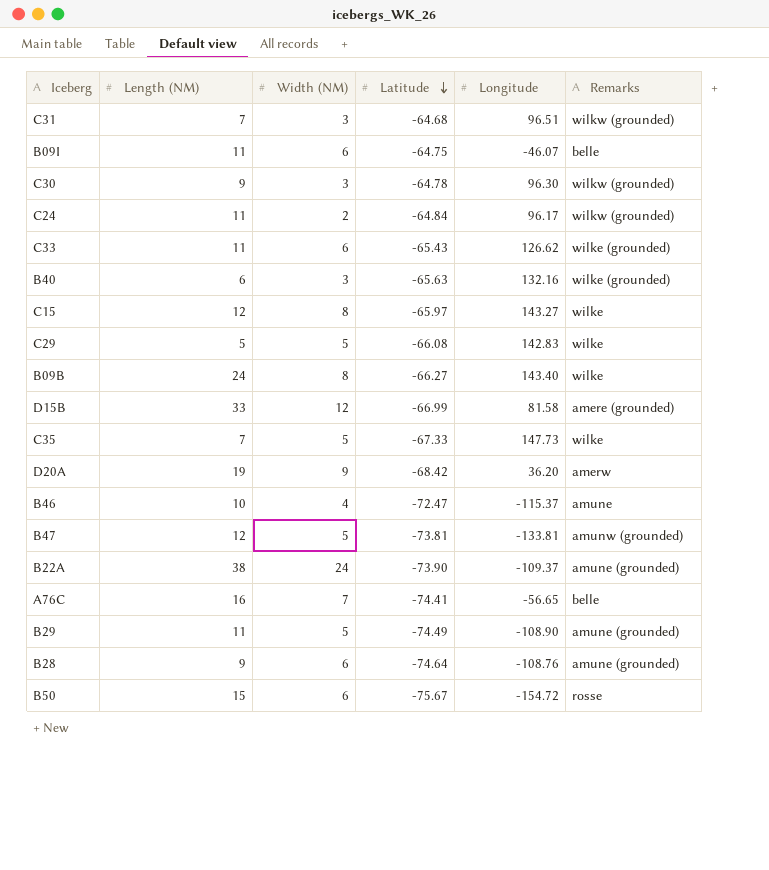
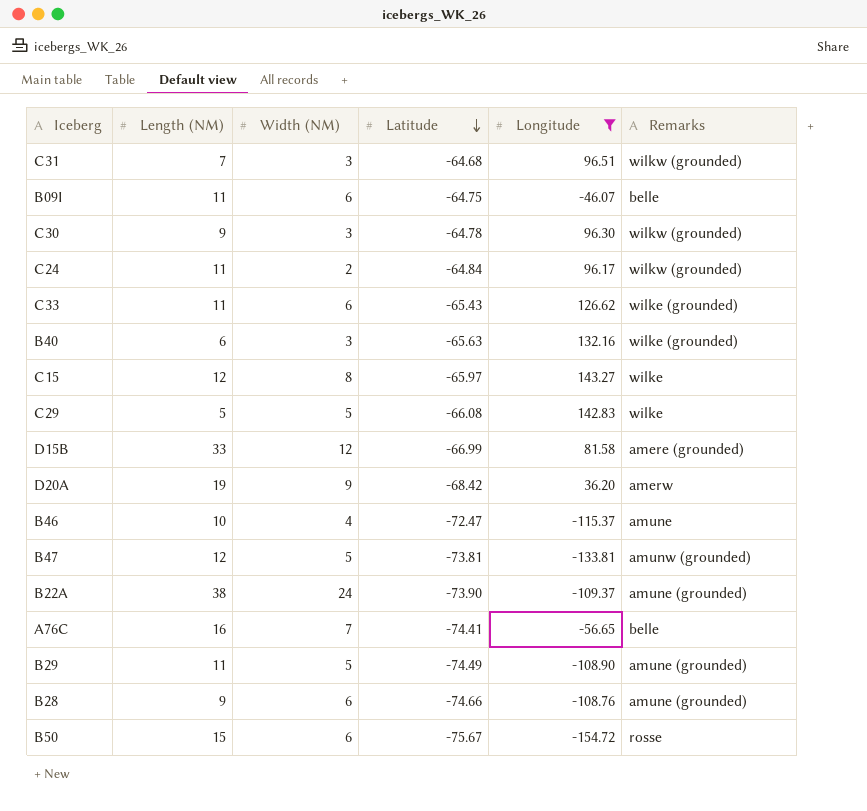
filter: none -> Longitude <= 143.27
B28 | Latitude: -74.64 -> -74.66

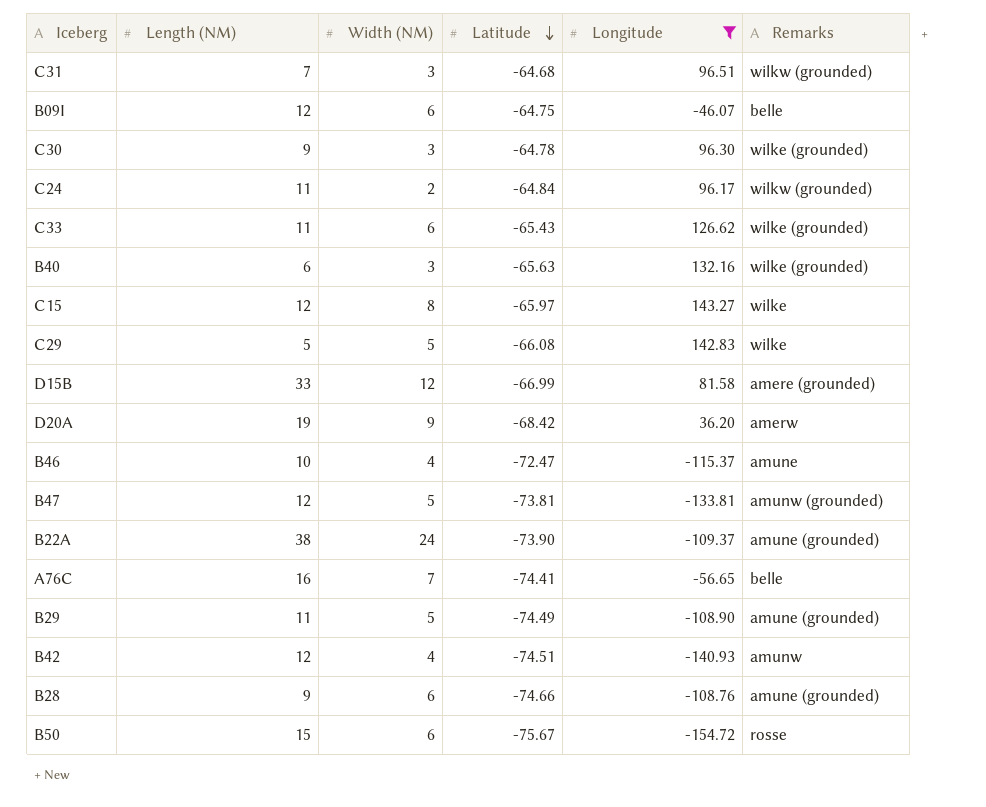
B09I | Length (NM): 11 -> 12
C30 | Remarks: wilkw (grounded) -> wilke (grounded)
row B42: none -> 12 | 4 | -74.51 | -140.93 | amunw

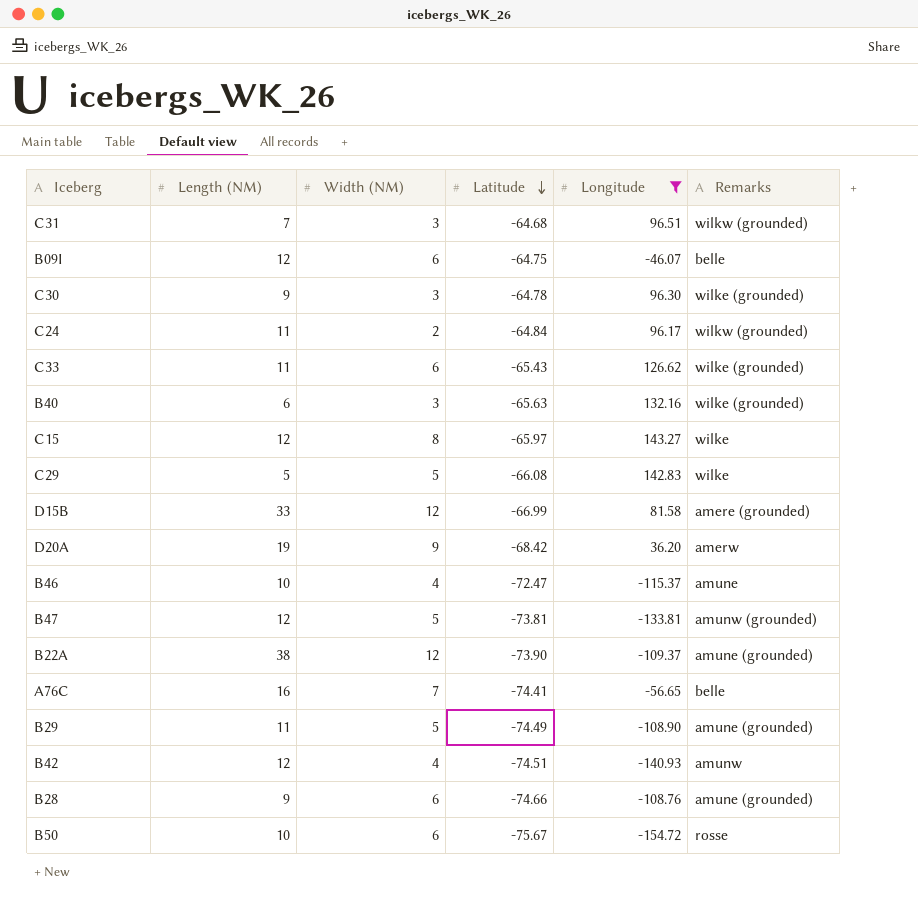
B22A | Width (NM): 24 -> 12
B50 | Length (NM): 15 -> 10

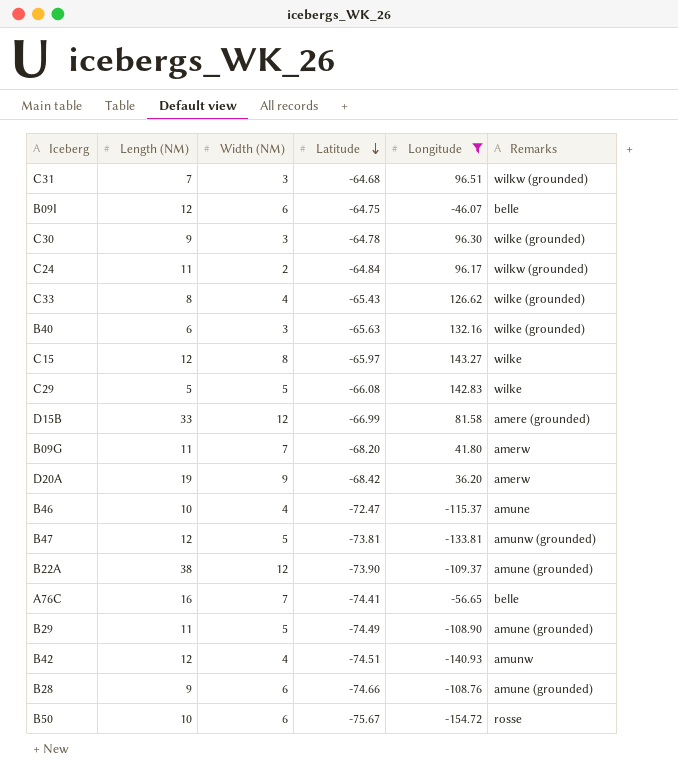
C33 | Length (NM): 11 -> 8
C33 | Width (NM): 6 -> 4
row B09G: none -> 11 | 7 | -68.20 | 41.80 | amerw

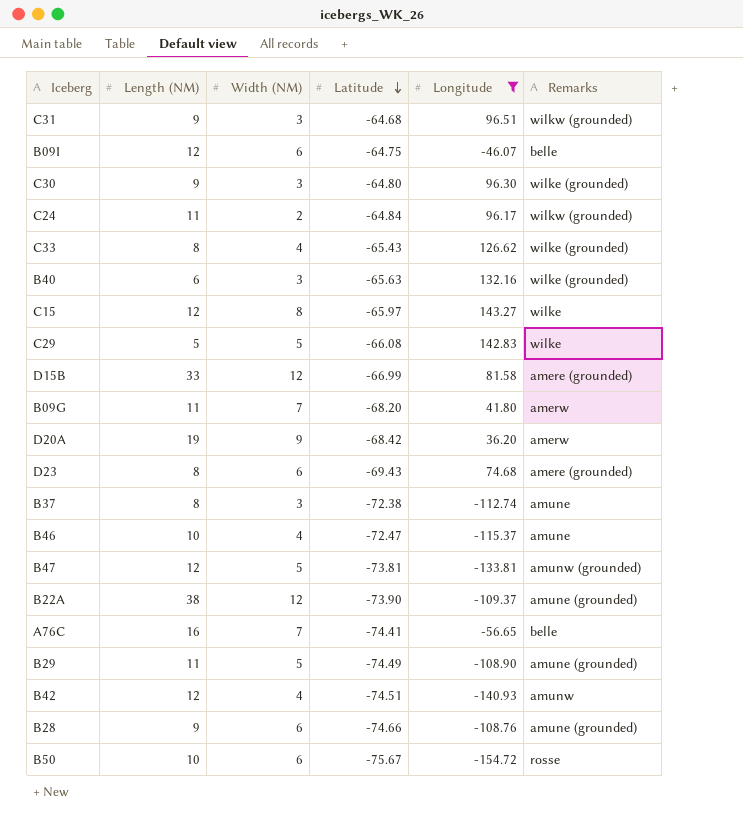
C31 | Length (NM): 7 -> 9
C30 | Latitude: -64.78 -> -64.80
row D23: none -> 8 | 6 | -69.43 | 74.68 | amere (grounded)
row B37: none -> 8 | 3 | -72.38 | -112.74 | amune

